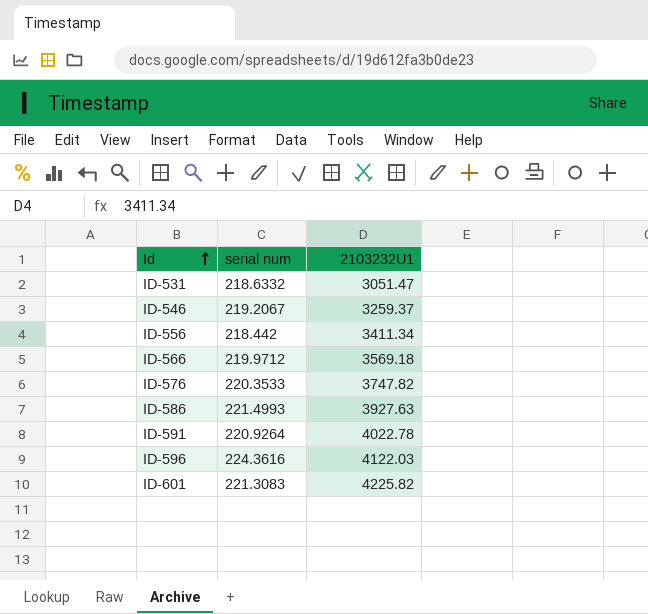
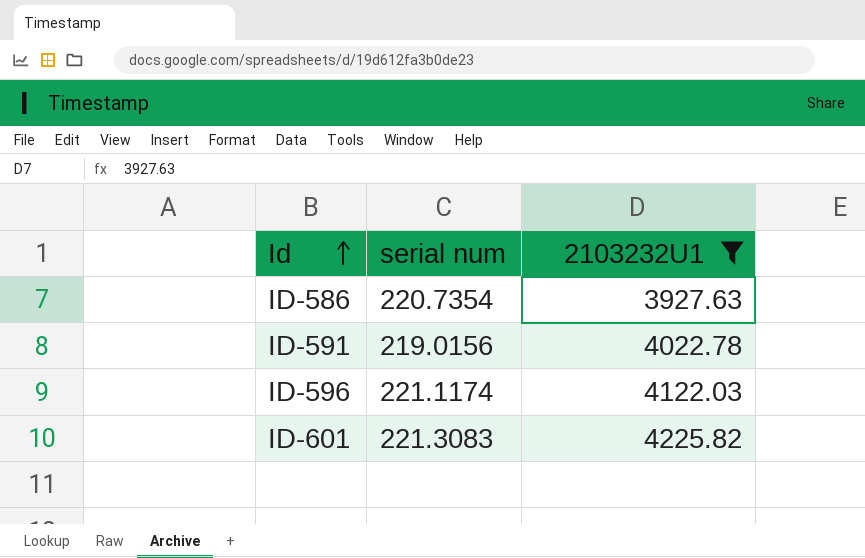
filter: none -> 2103232U1 >= 3927.63
ID-586 | serial num: 221.4993 -> 220.7354
ID-591 | serial num: 220.9264 -> 219.0156
ID-596 | serial num: 224.3616 -> 221.1174

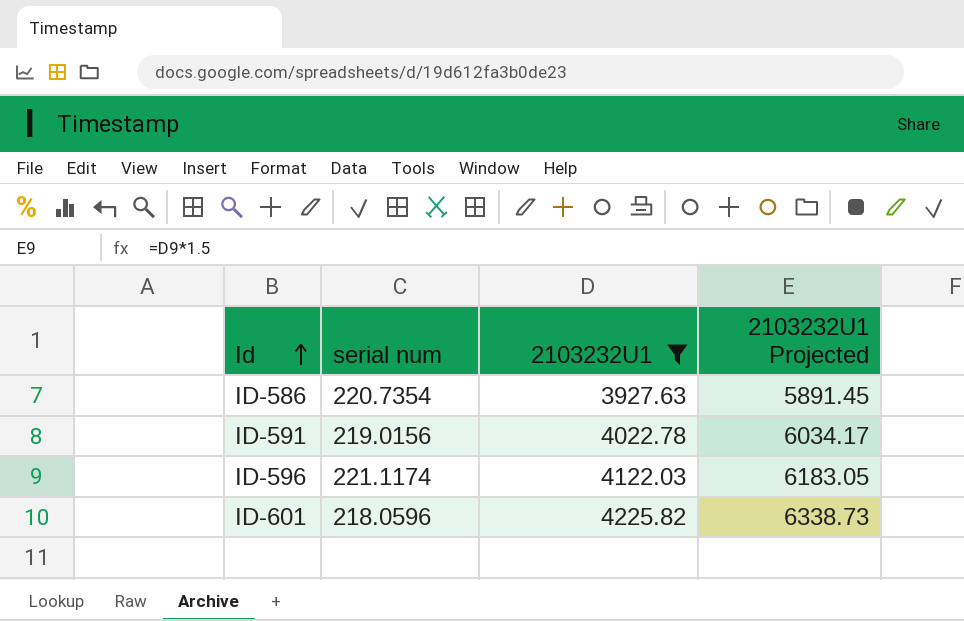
column 2103232U1 Projected | formula: none -> [2103232U1] * 1.5
ID-601 | serial num: 221.3083 -> 218.0596

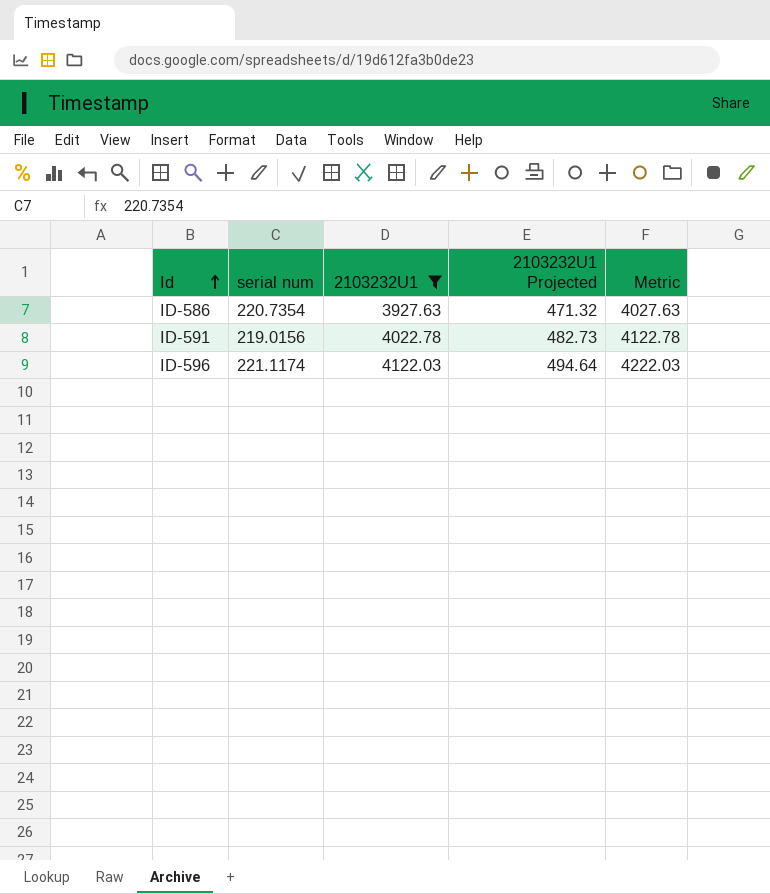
column 2103232U1 Projected | formula: [2103232U1] * 1.5 -> [2103232U1] * 0.12
column Metric | formula: none -> [2103232U1] + 100
row ID-601: 218.0596 | 4225.82 | 6338.73 -> none

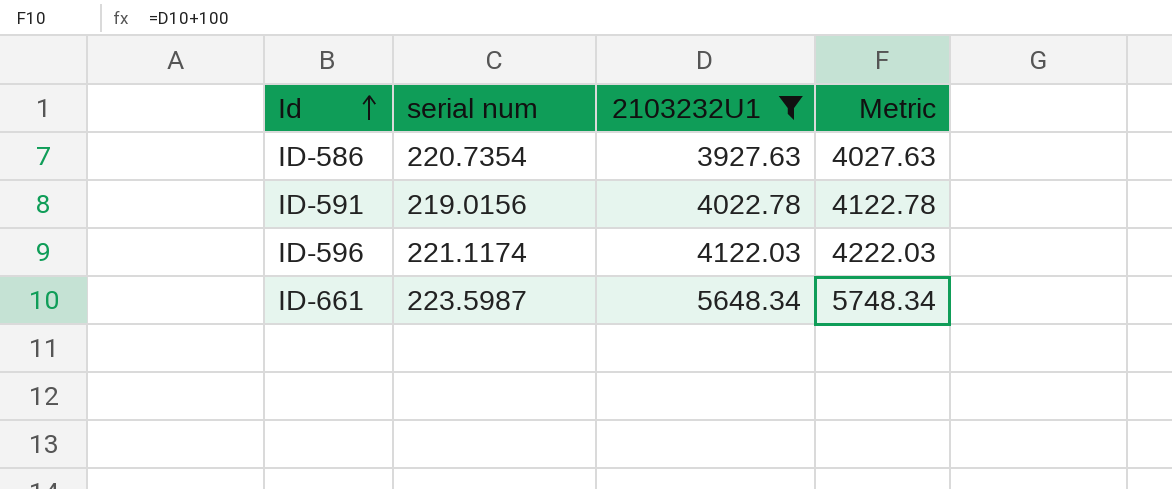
column 2103232U1 Projected | formula: [2103232U1] * 0.12 -> none
row ID-661: none -> 223.5987 | 5648.34 | 5748.34

